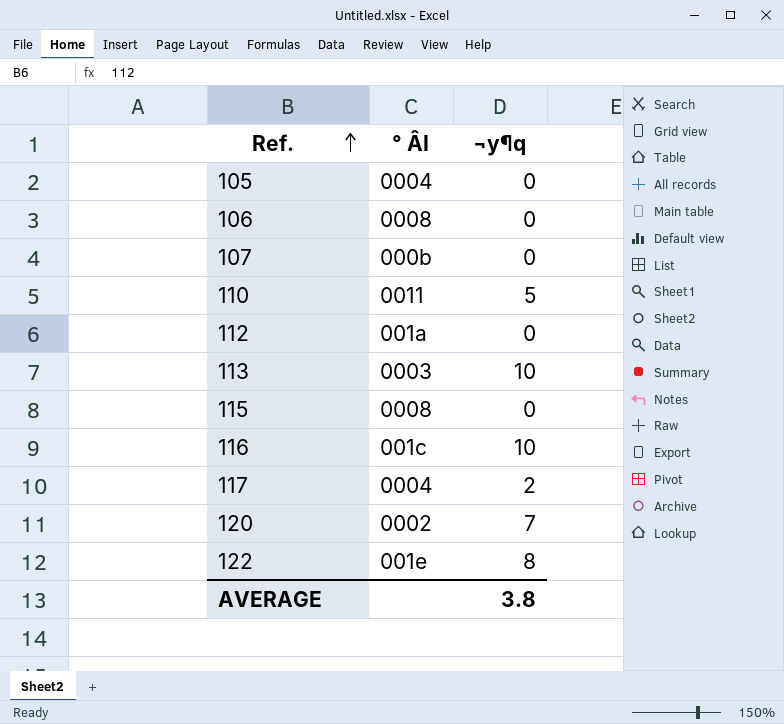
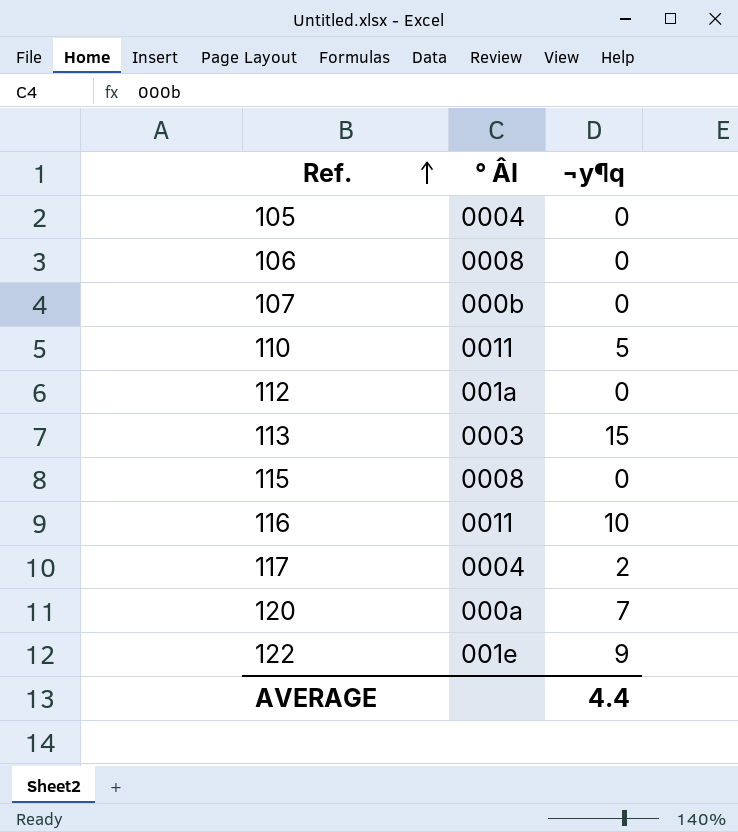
113 | ¬y¶q: 10 -> 15
116 | ° ÂI: 001c -> 0011
120 | ° ÂI: 0002 -> 000a
122 | ¬y¶q: 8 -> 9
AVERAGE | ¬y¶q: 3.8 -> 4.4

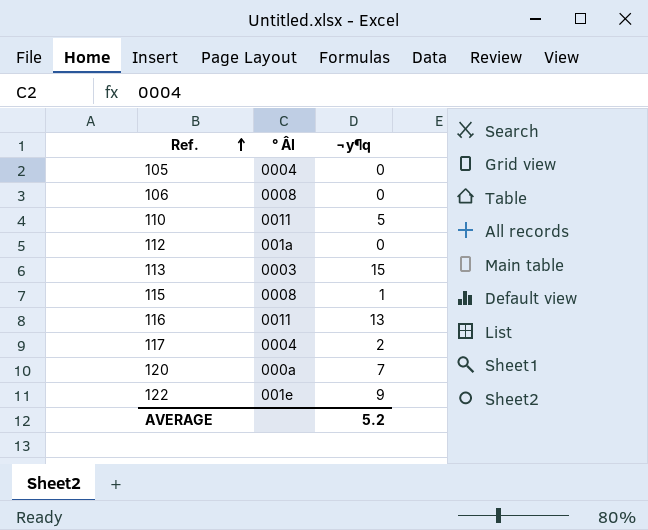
row 107: 000b | 0 -> none
115 | ¬y¶q: 0 -> 1
116 | ¬y¶q: 10 -> 13
AVERAGE | ¬y¶q: 4.4 -> 5.2

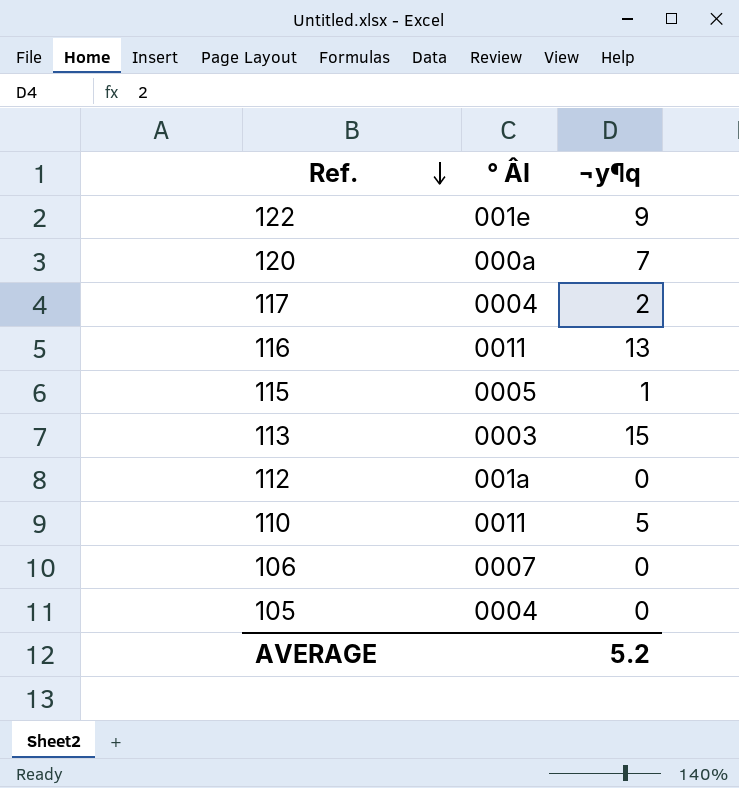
row order: Ref. ascending -> Ref. descending
115 | ° ÂI: 0008 -> 0005
106 | ° ÂI: 0008 -> 0007

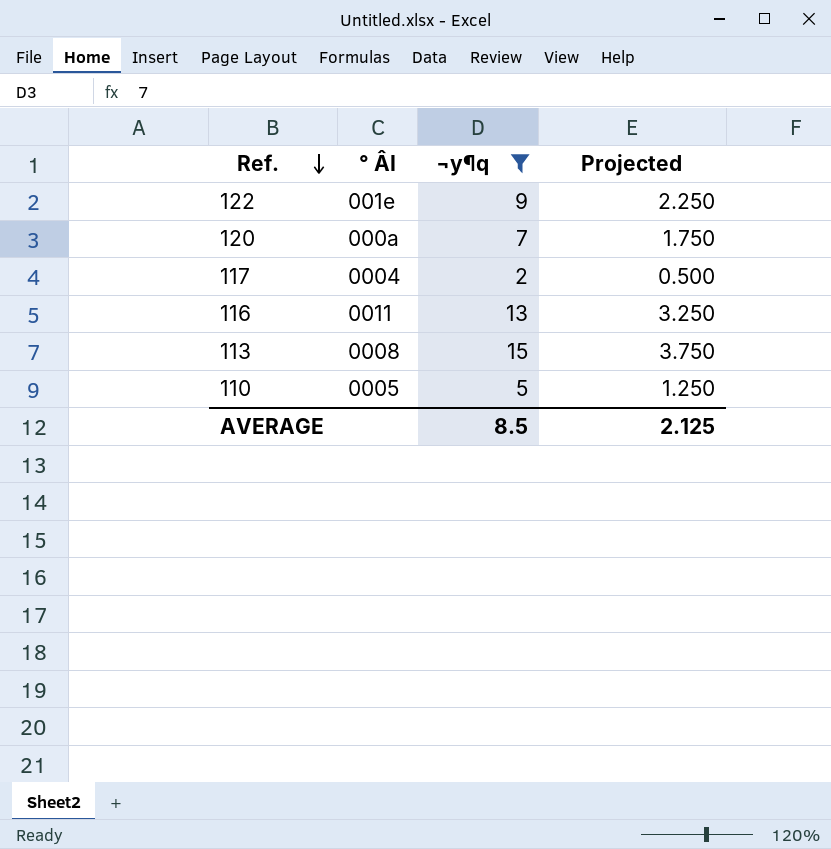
filter: none -> ¬y¶q >= 2
column Projected | formula: none -> [¬y¶q] * 0.25
113 | ° ÂI: 0003 -> 0008
110 | ° ÂI: 0011 -> 0005
AVERAGE | ¬y¶q: 5.2 -> 8.5

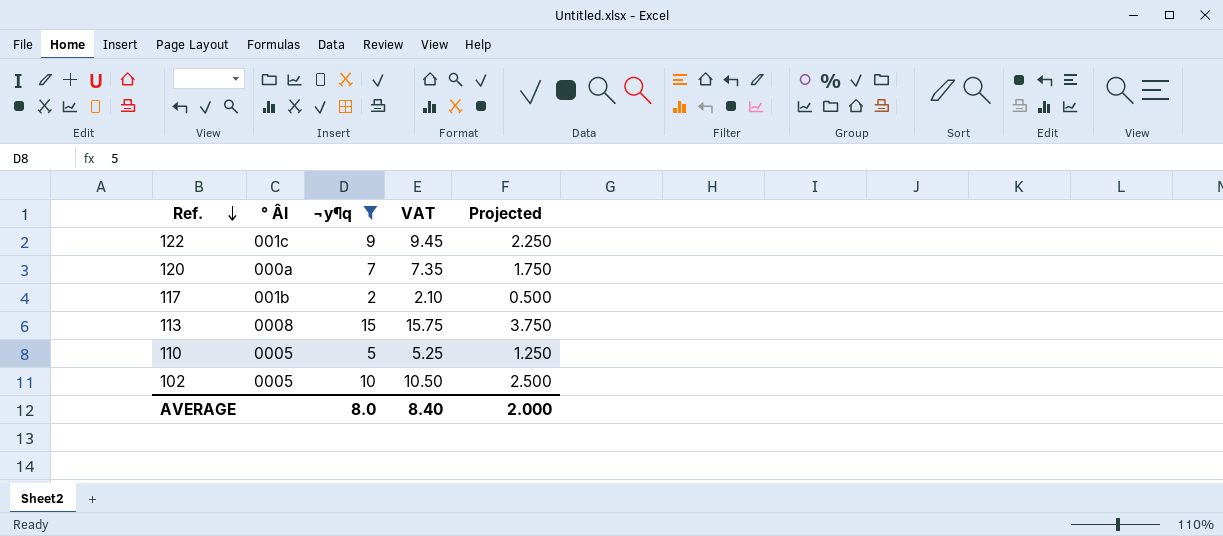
column VAT | formula: none -> [¬y¶q] * 1.05
row 116: 0011 | 13 | 3.250 -> none
122 | ° ÂI: 001e -> 001c
117 | ° ÂI: 0004 -> 001b
row 102: none -> 0005 | 10 | 10.50 | 2.500
AVERAGE | ¬y¶q: 8.5 -> 8.0
AVERAGE | Projected: 2.125 -> 2.000

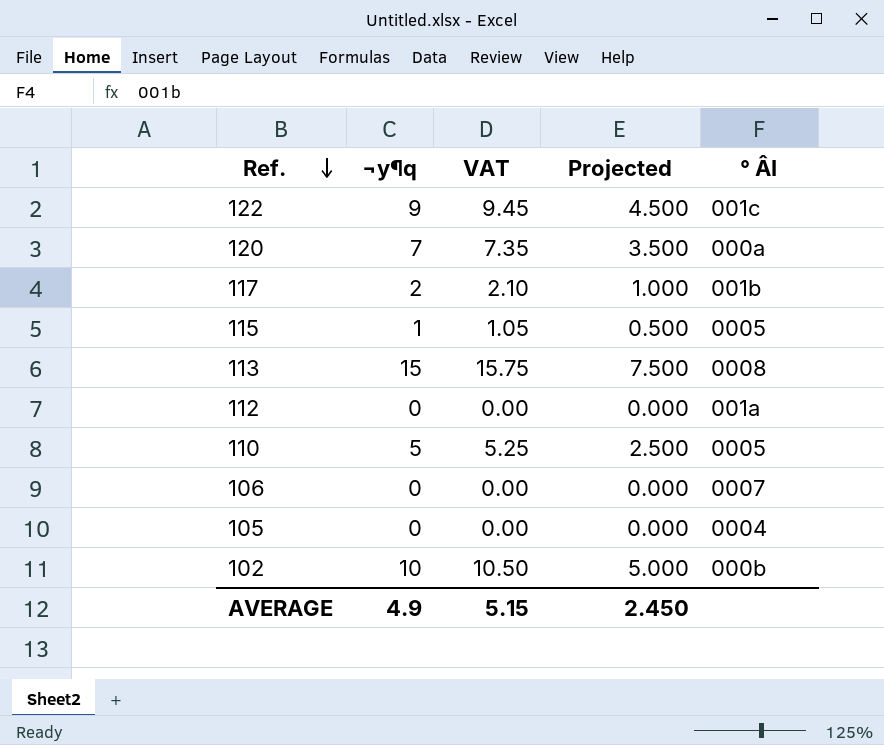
filter: ¬y¶q >= 2 -> none
column Projected | formula: [¬y¶q] * 0.25 -> [¬y¶q] * 0.5
column ° ÂI | position: 2 -> 5
102 | ° ÂI: 0005 -> 000b
AVERAGE | ¬y¶q: 8.0 -> 4.9
AVERAGE | VAT: 8.40 -> 5.15
AVERAGE | Projected: 2.000 -> 2.450

